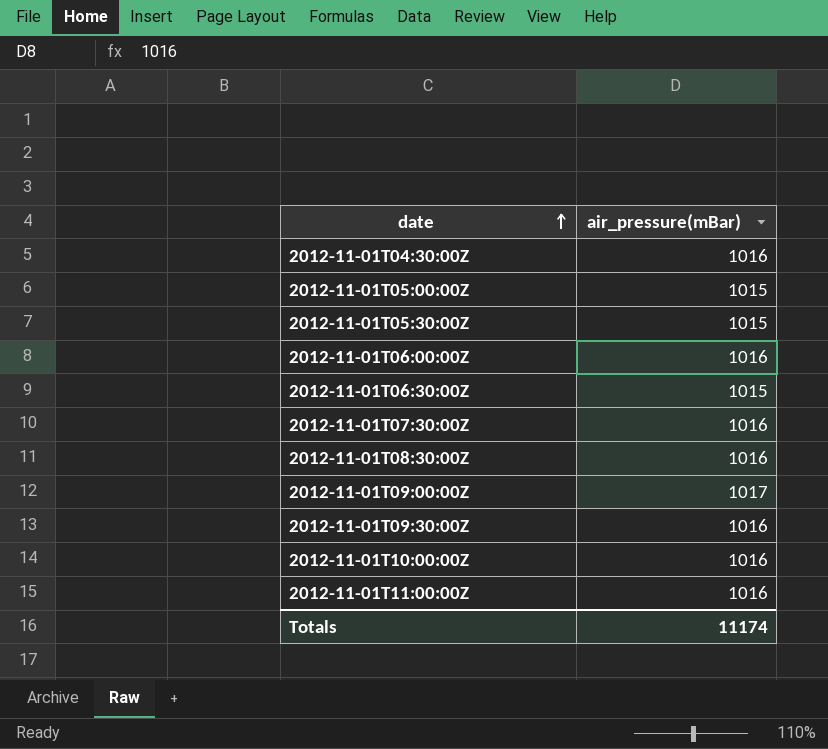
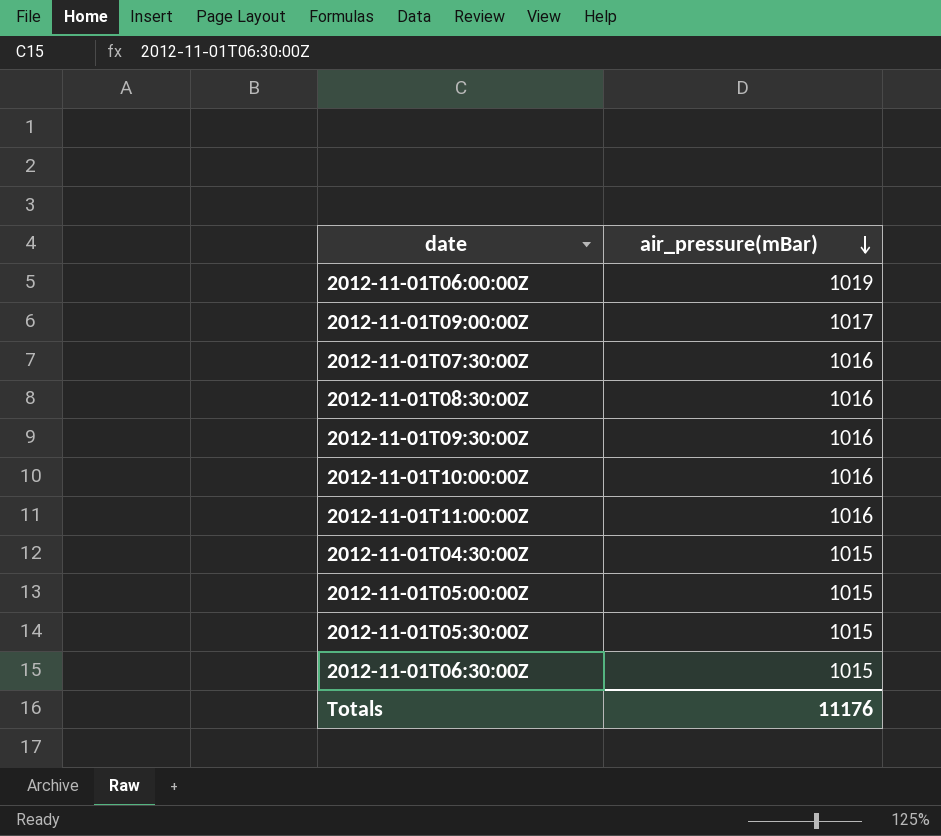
row order: date ascending -> air_pressure(mBar) descending
2012-11-01T06:00:00Z | air_pressure(mBar): 1016 -> 1019
2012-11-01T04:30:00Z | air_pressure(mBar): 1016 -> 1015
Totals | air_pressure(mBar): 11174 -> 11176

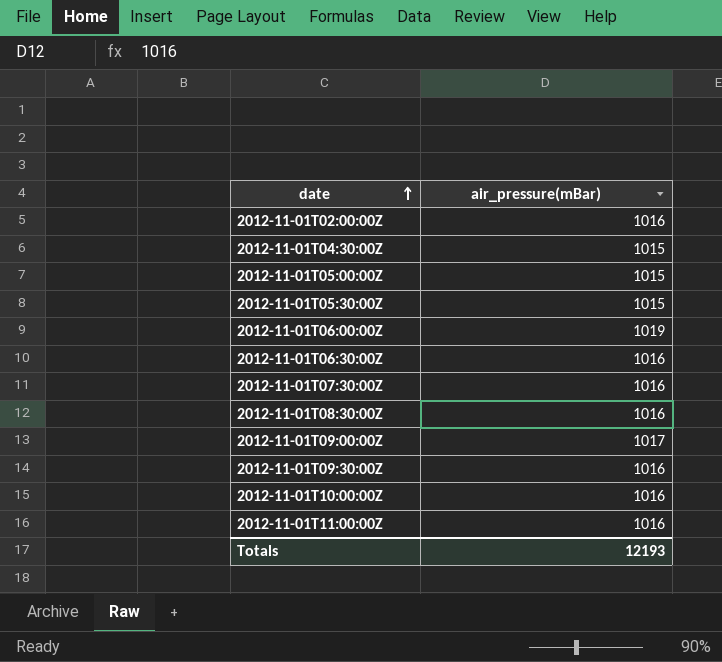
row order: air_pressure(mBar) descending -> date ascending
row 2012-11-01T02:00:00Z: none -> 1016
2012-11-01T06:30:00Z | air_pressure(mBar): 1015 -> 1016
Totals | air_pressure(mBar): 11176 -> 12193

